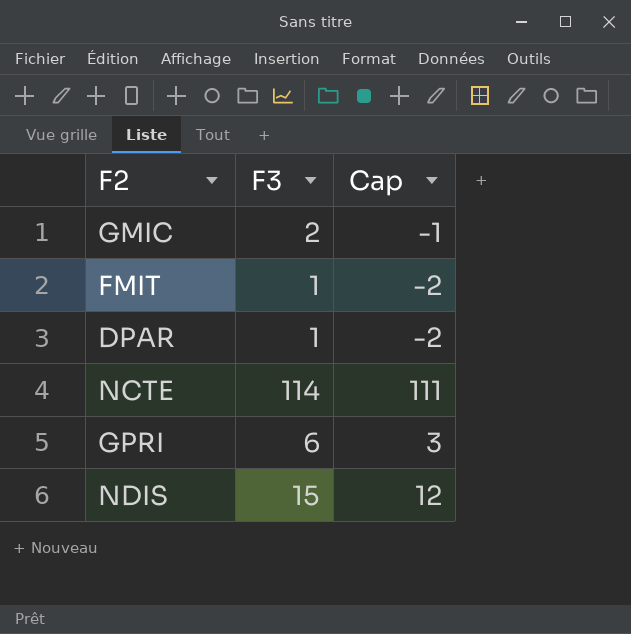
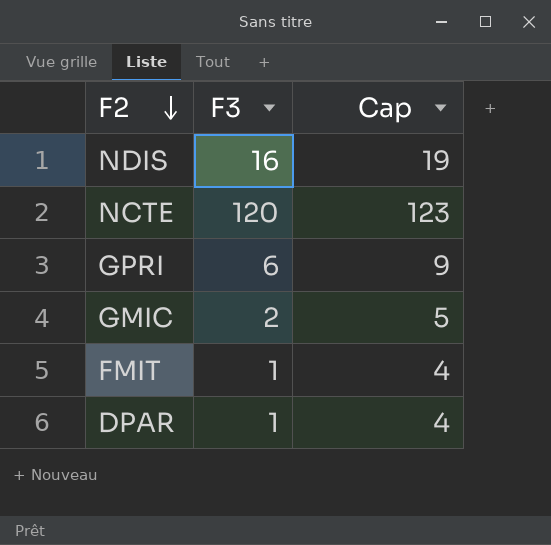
row order: none -> F2 descending
column Cap | formula: [F3] - 3 -> [F3] + 3
NDIS | F3: 15 -> 16
NCTE | F3: 114 -> 120

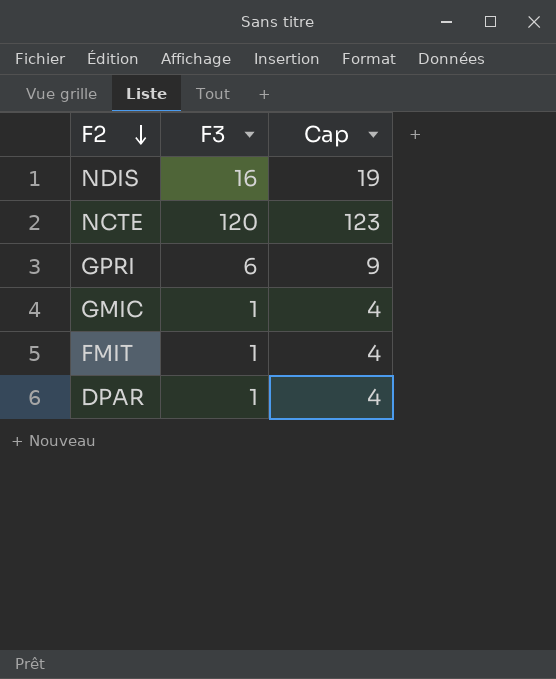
GMIC | F3: 2 -> 1
GMIC | Cap: 5 -> 4

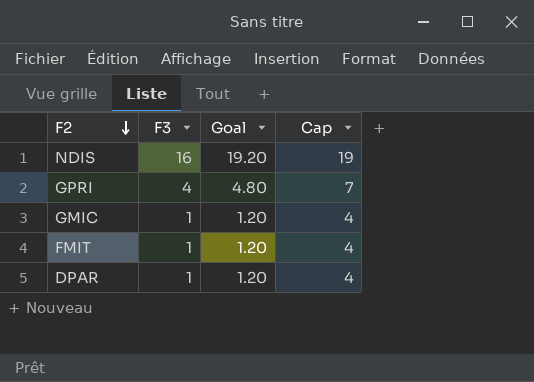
column Goal | formula: none -> [F3] * 1.2
row NCTE: 120 | 123 -> none
GPRI | F3: 6 -> 4
GPRI | Cap: 9 -> 7

